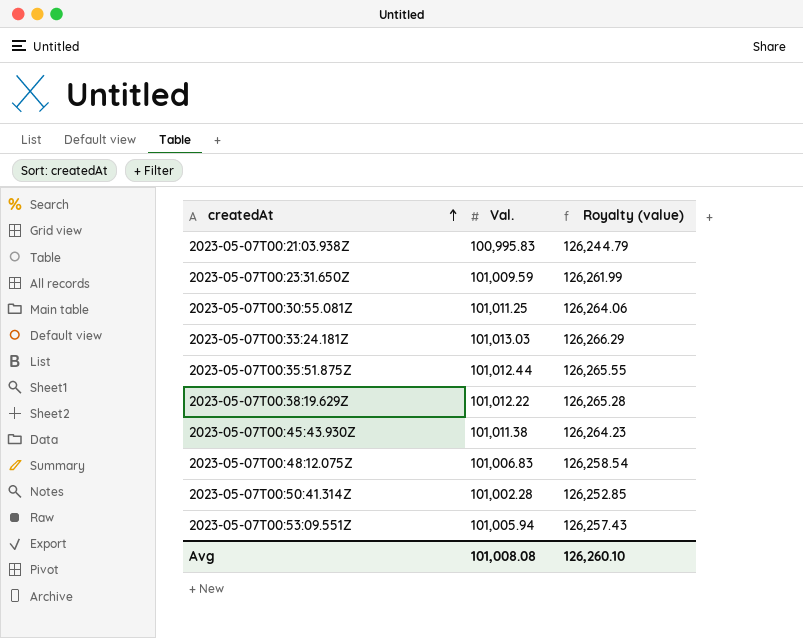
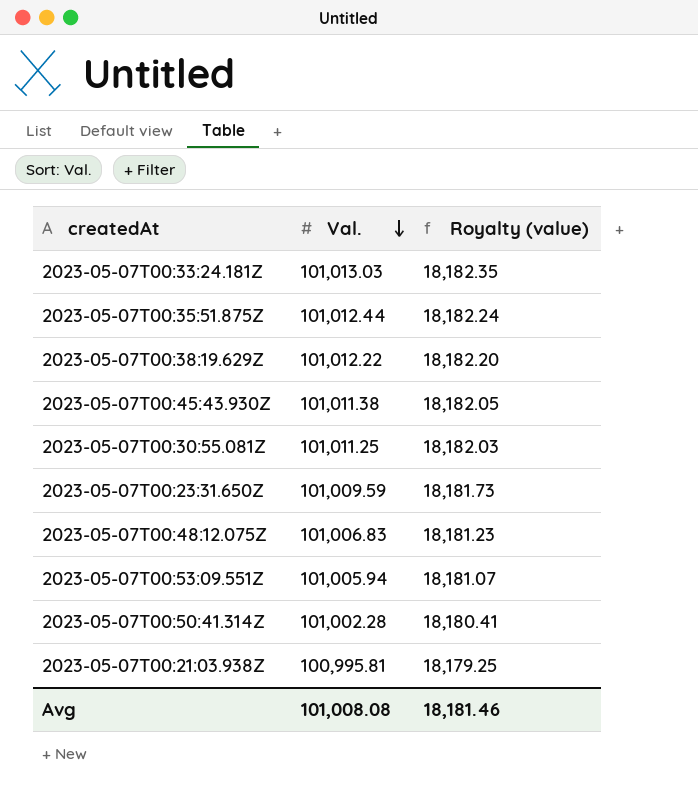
row order: createdAt ascending -> Val. descending
column Royalty (value) | formula: [Val.] * 1.25 -> [Val.] * 0.18
2023-05-07T00:21:03.938Z | Val.: 100,995.83 -> 100,995.81
Avg | Royalty (value): 126,260.10 -> 18,181.46

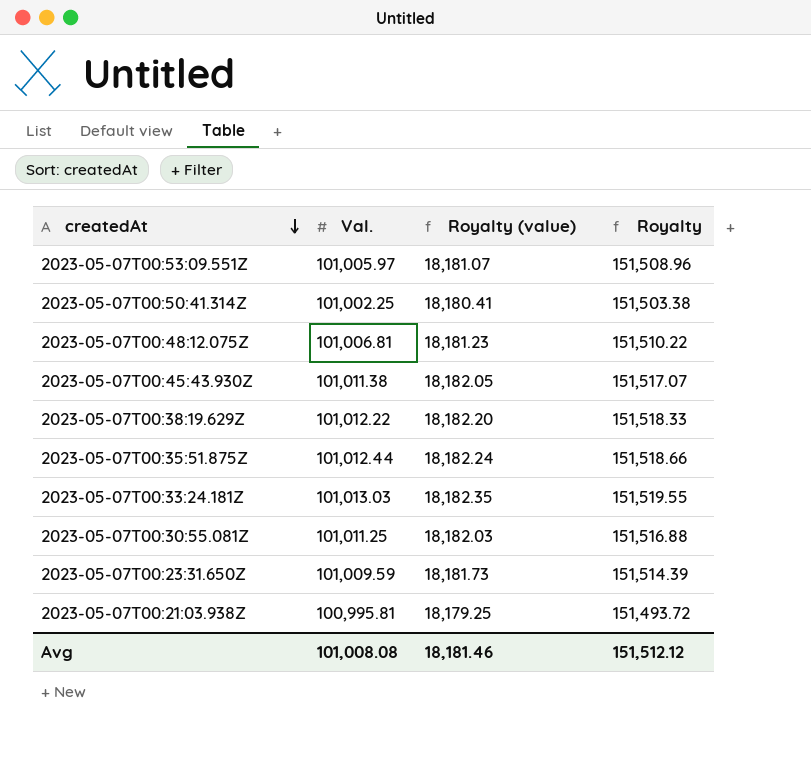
row order: Val. descending -> createdAt descending
column Royalty | formula: none -> [Val.] * 1.5
2023-05-07T00:53:09.551Z | Val.: 101,005.94 -> 101,005.97
2023-05-07T00:50:41.314Z | Val.: 101,002.28 -> 101,002.25
2023-05-07T00:48:12.075Z | Val.: 101,006.83 -> 101,006.81

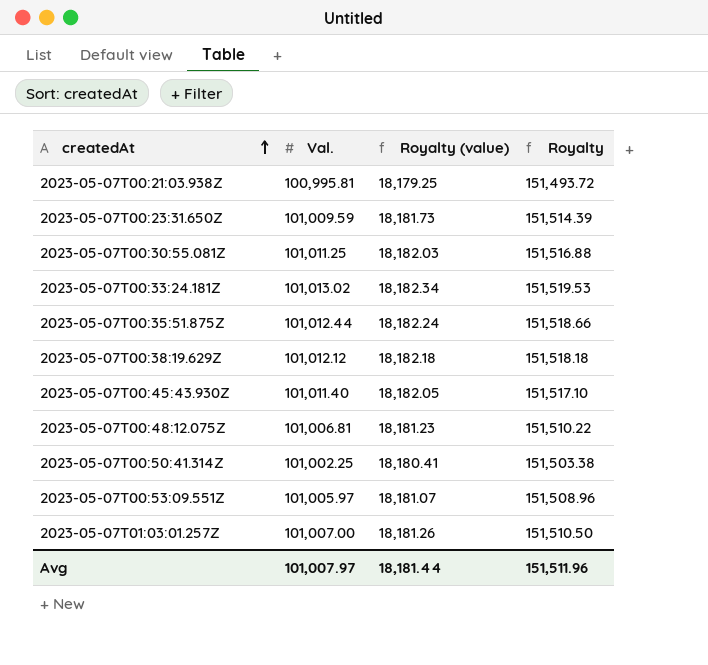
row order: createdAt descending -> createdAt ascending
2023-05-07T00:33:24.181Z | Val.: 101,013.03 -> 101,013.02
2023-05-07T00:33:24.181Z | Royalty (value): 18,182.35 -> 18,182.34
2023-05-07T00:33:24.181Z | Royalty: 151,519.55 -> 151,519.53
2023-05-07T00:38:19.629Z | Val.: 101,012.22 -> 101,012.12
2023-05-07T00:38:19.629Z | Royalty (value): 18,182.20 -> 18,182.18
2023-05-07T00:38:19.629Z | Royalty: 151,518.33 -> 151,518.18
2023-05-07T00:45:43.930Z | Val.: 101,011.38 -> 101,011.40
2023-05-07T00:45:43.930Z | Royalty: 151,517.07 -> 151,517.10
row 2023-05-07T01:03:01.257Z: none -> 101,007.00 | 18,181.26 | 151,510.50
Avg | Val.: 101,008.08 -> 101,007.97
Avg | Royalty (value): 18,181.46 -> 18,181.44
Avg | Royalty: 151,512.12 -> 151,511.96

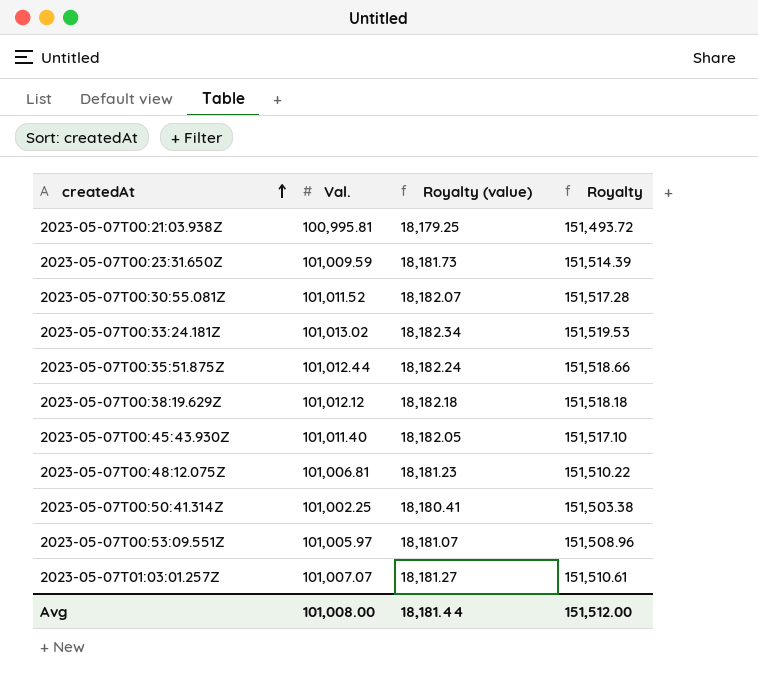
2023-05-07T00:30:55.081Z | Val.: 101,011.25 -> 101,011.52
2023-05-07T00:30:55.081Z | Royalty (value): 18,182.03 -> 18,182.07
2023-05-07T00:30:55.081Z | Royalty: 151,516.88 -> 151,517.28
2023-05-07T01:03:01.257Z | Val.: 101,007.00 -> 101,007.07
2023-05-07T01:03:01.257Z | Royalty (value): 18,181.26 -> 18,181.27
2023-05-07T01:03:01.257Z | Royalty: 151,510.50 -> 151,510.61
Avg | Val.: 101,007.97 -> 101,008.00
Avg | Royalty: 151,511.96 -> 151,512.00

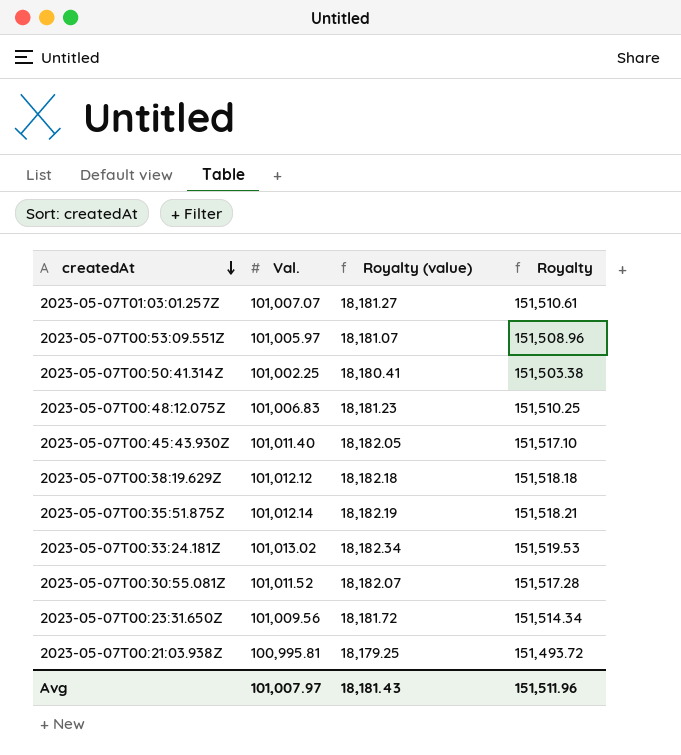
row order: createdAt ascending -> createdAt descending
2023-05-07T00:48:12.075Z | Val.: 101,006.81 -> 101,006.83
2023-05-07T00:48:12.075Z | Royalty: 151,510.22 -> 151,510.25
2023-05-07T00:35:51.875Z | Val.: 101,012.44 -> 101,012.14
2023-05-07T00:35:51.875Z | Royalty (value): 18,182.24 -> 18,182.19
2023-05-07T00:35:51.875Z | Royalty: 151,518.66 -> 151,518.21
2023-05-07T00:23:31.650Z | Val.: 101,009.59 -> 101,009.56
2023-05-07T00:23:31.650Z | Royalty (value): 18,181.73 -> 18,181.72
2023-05-07T00:23:31.650Z | Royalty: 151,514.39 -> 151,514.34
Avg | Val.: 101,008.00 -> 101,007.97
Avg | Royalty (value): 18,181.44 -> 18,181.43
Avg | Royalty: 151,512.00 -> 151,511.96

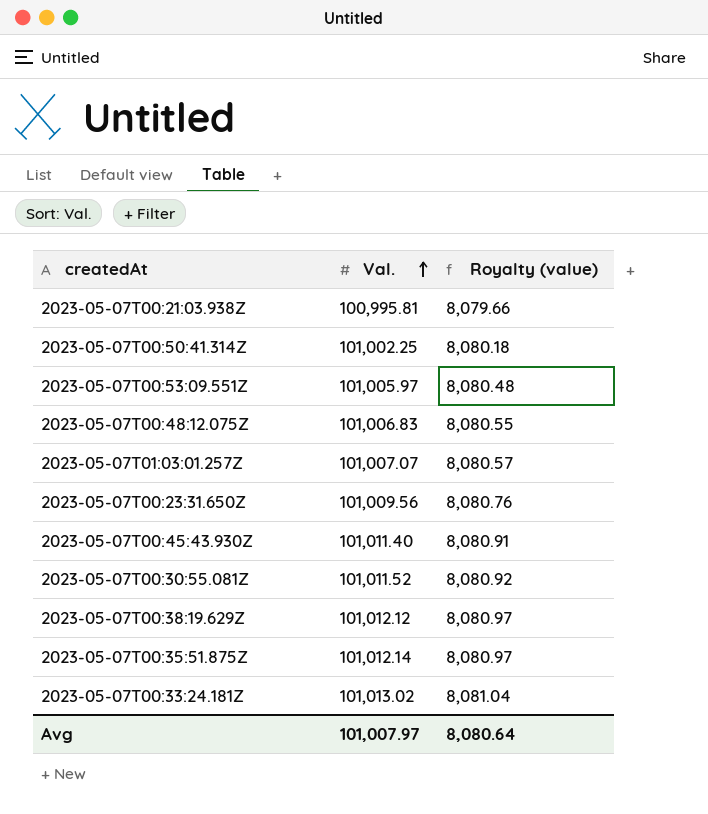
row order: createdAt descending -> Val. ascending
column Royalty | formula: [Val.] * 1.5 -> none
column Royalty (value) | formula: [Val.] * 0.18 -> [Val.] * 0.08
Avg | Royalty (value): 18,181.43 -> 8,080.64

